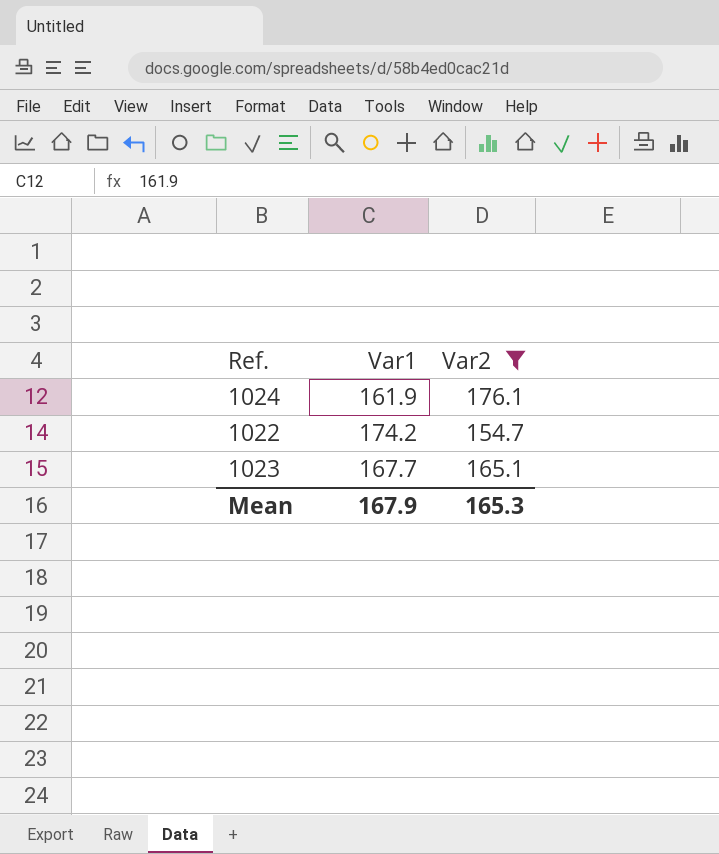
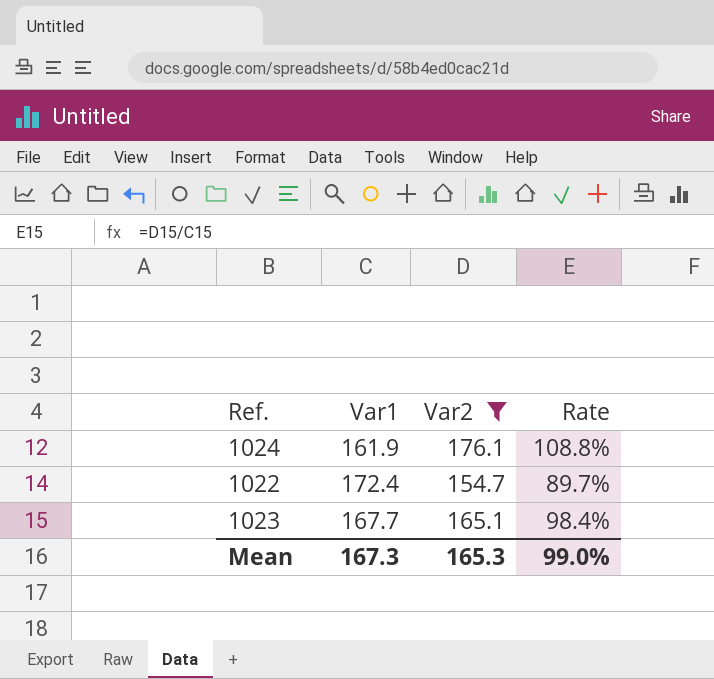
column Rate | formula: none -> [Var2] / [Var1]
1022 | Var1: 174.2 -> 172.4
Mean | Var1: 167.9 -> 167.3

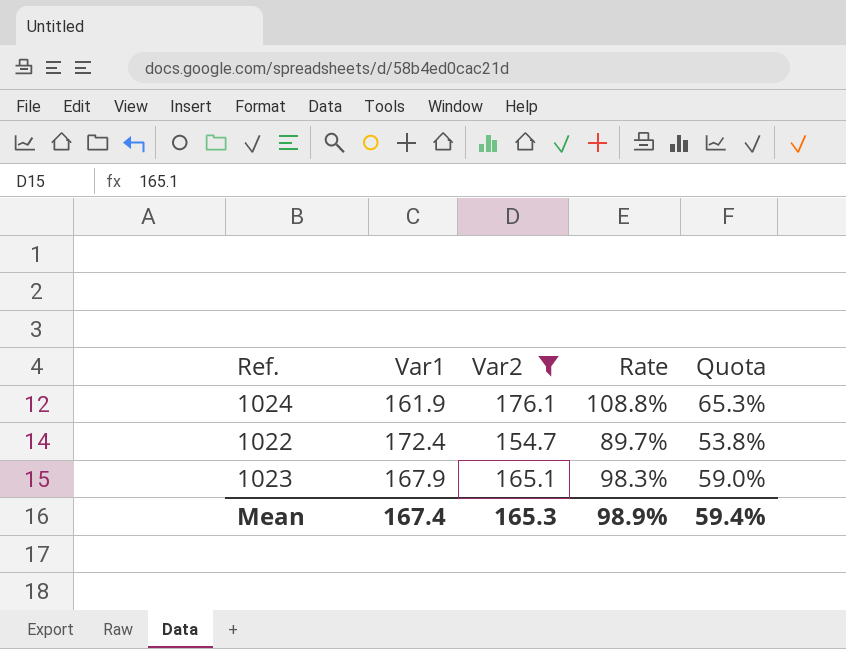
column Quota | formula: none -> [Rate] * 0.6
1023 | Var1: 167.7 -> 167.9
1023 | Rate: 98.4% -> 98.3%
Mean | Var1: 167.3 -> 167.4
Mean | Rate: 99.0% -> 98.9%

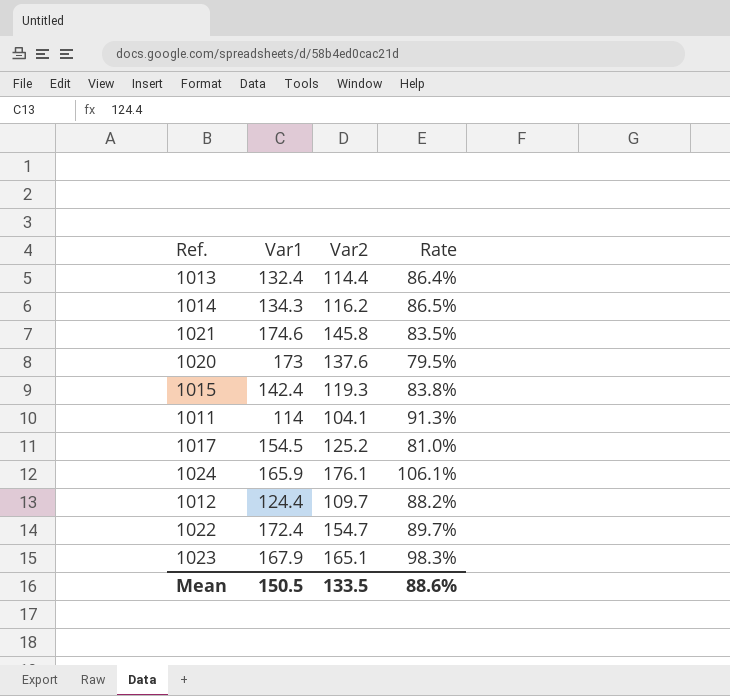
filter: Var2 >= 154.7 -> none
column Quota | formula: [Rate] * 0.6 -> none
1024 | Var1: 161.9 -> 165.9
1024 | Rate: 108.8% -> 106.1%
Mean | Var1: 167.4 -> 150.5
Mean | Var2: 165.3 -> 133.5
Mean | Rate: 98.9% -> 88.6%

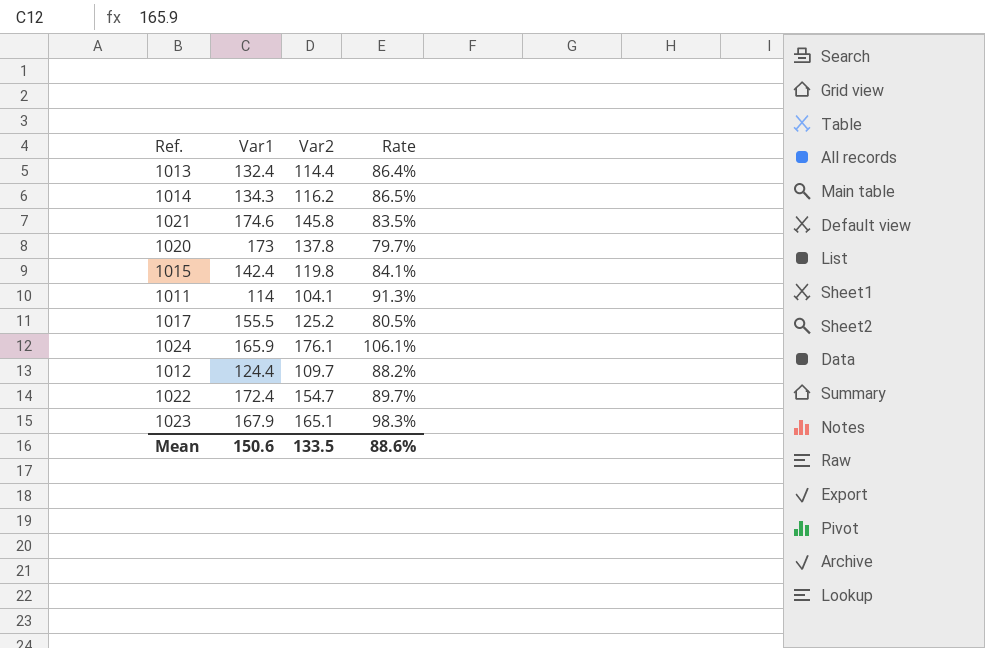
1020 | Var2: 137.6 -> 137.8
1020 | Rate: 79.5% -> 79.7%
1015 | Var2: 119.3 -> 119.8
1015 | Rate: 83.8% -> 84.1%
1017 | Var1: 154.5 -> 155.5
1017 | Rate: 81.0% -> 80.5%
Mean | Var1: 150.5 -> 150.6

